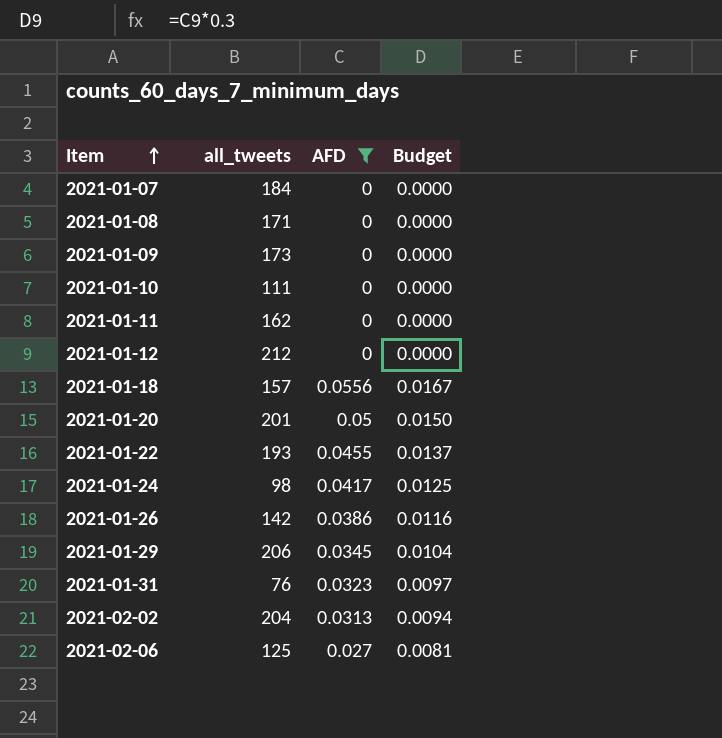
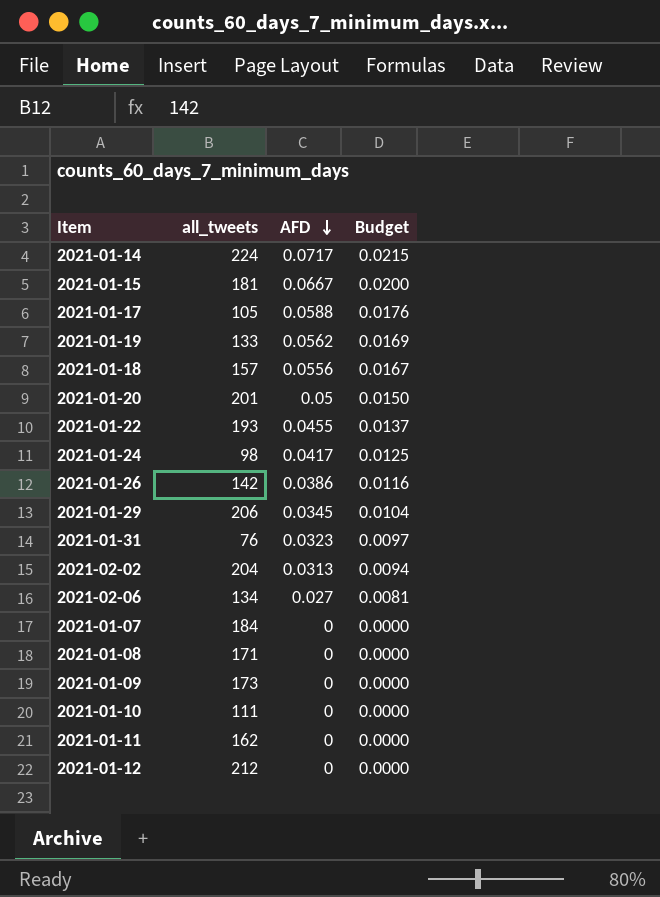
filter: AFD <= 0.0556 -> none
row order: Item ascending -> AFD descending
2021-02-06 | all_tweets: 125 -> 134

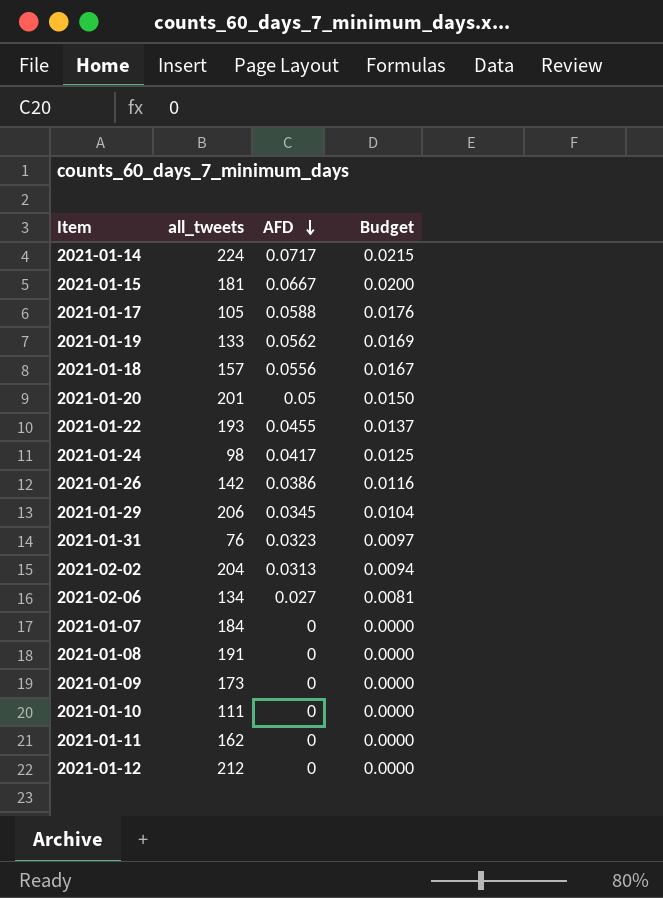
2021-01-08 | all_tweets: 171 -> 191

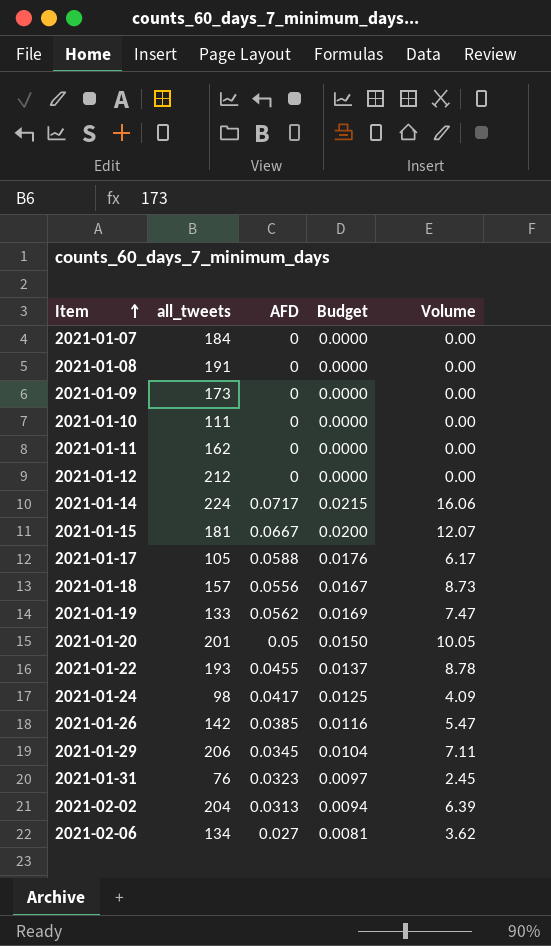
row order: AFD descending -> Item ascending
column Volume | formula: none -> [all_tweets] * [AFD]
2021-01-26 | AFD: 0.0386 -> 0.0385

